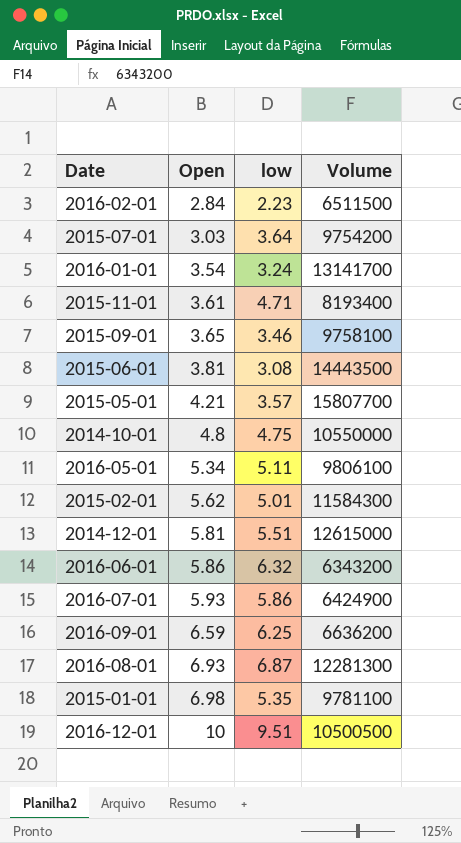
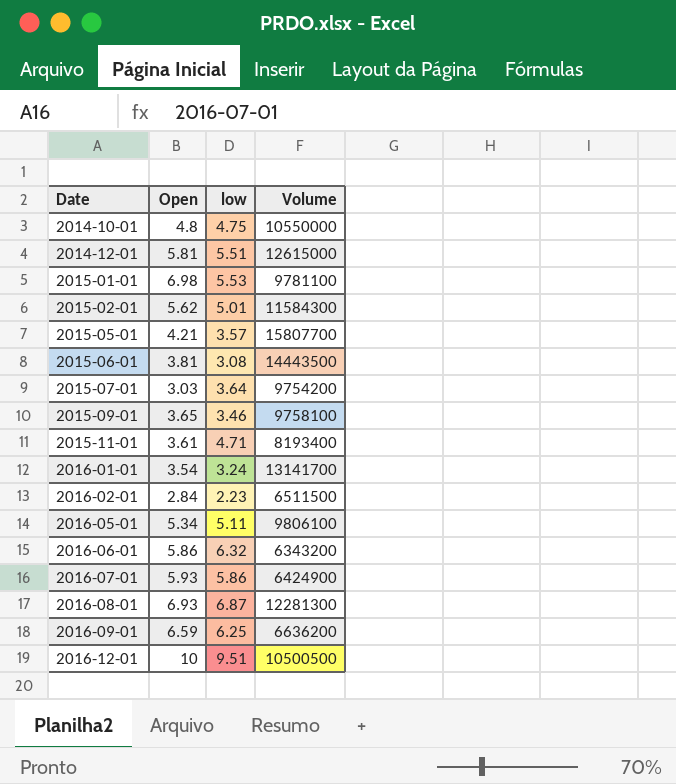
row order: Open ascending -> Date ascending
2015-01-01 | low: 5.35 -> 5.53

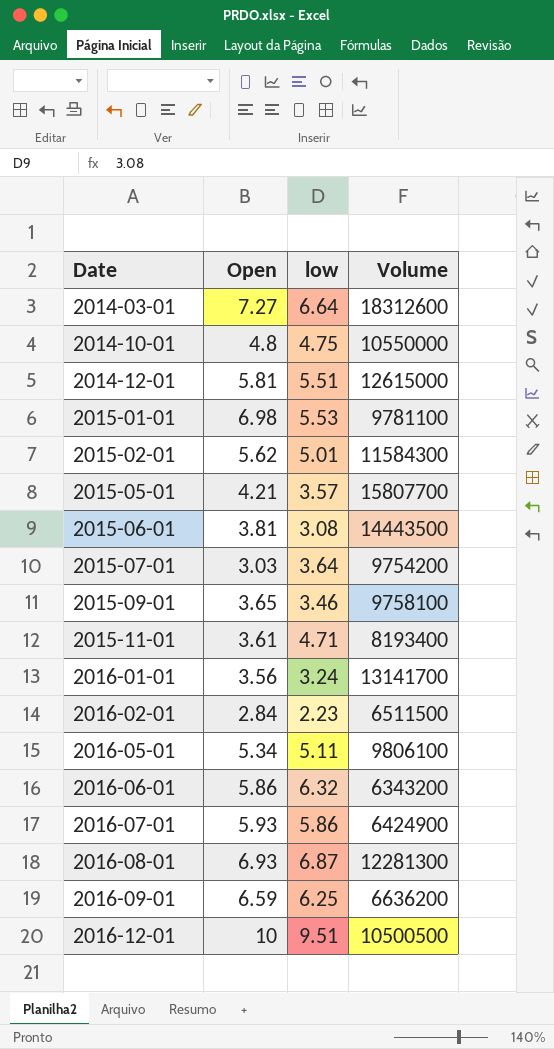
row 2014-03-01: none -> 7.27 | 6.64 | 18312600
2016-01-01 | Open: 3.54 -> 3.56

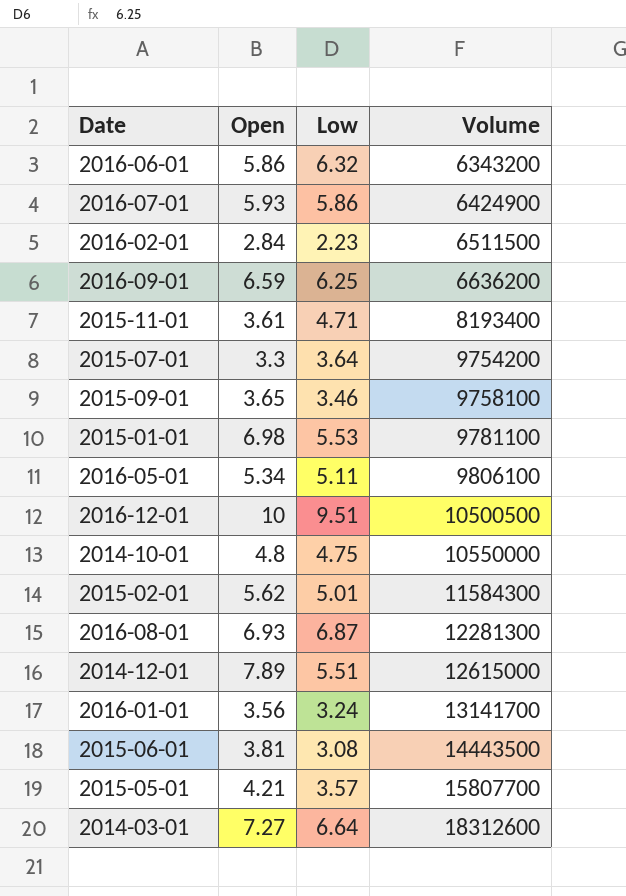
row order: Date ascending -> Volume ascending
column name: low -> Low
2015-07-01 | Open: 3.03 -> 3.3
2014-12-01 | Open: 5.81 -> 7.89

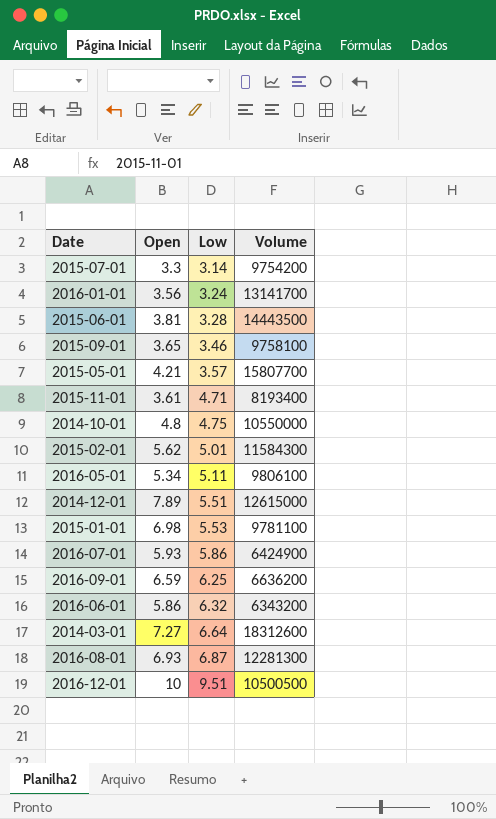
row order: Volume ascending -> Low ascending
row 2016-02-01: 2.84 | 2.23 | 6511500 -> none
2015-07-01 | Low: 3.64 -> 3.14
2015-06-01 | Low: 3.08 -> 3.28

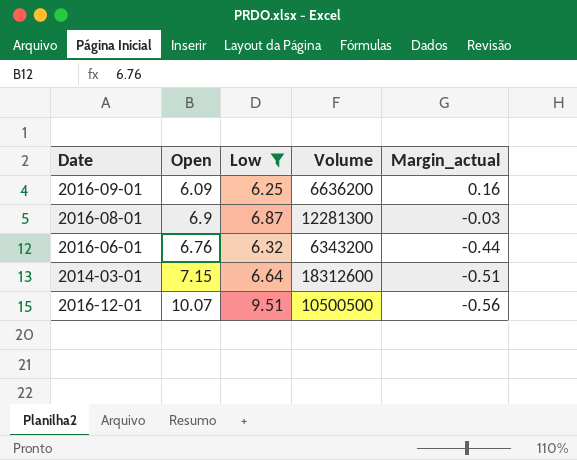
filter: none -> Low >= 6.25
row order: Low ascending -> Margin_actual descending
column Margin_actual | formula: none -> [Low] - [Open]
2016-09-01 | Open: 6.59 -> 6.09
2016-08-01 | Open: 6.93 -> 6.9
2016-06-01 | Open: 5.86 -> 6.76
2014-03-01 | Open: 7.27 -> 7.15
2016-12-01 | Open: 10 -> 10.07

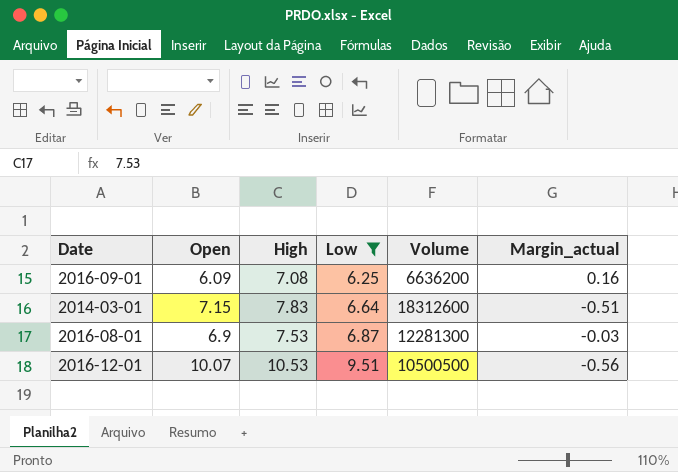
row order: Margin_actual descending -> Low ascending
column High | position: none -> 3
row 2016-06-01: 6.76 | 6.32 | 6343200 | -0.44 -> none

